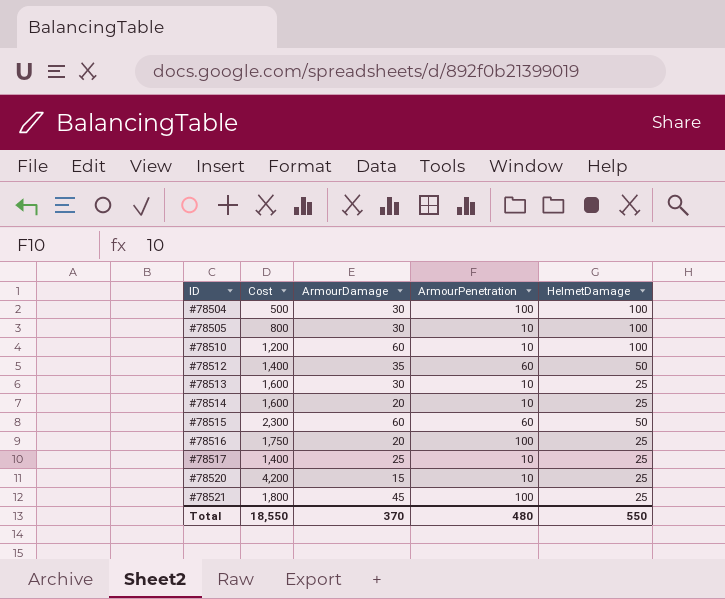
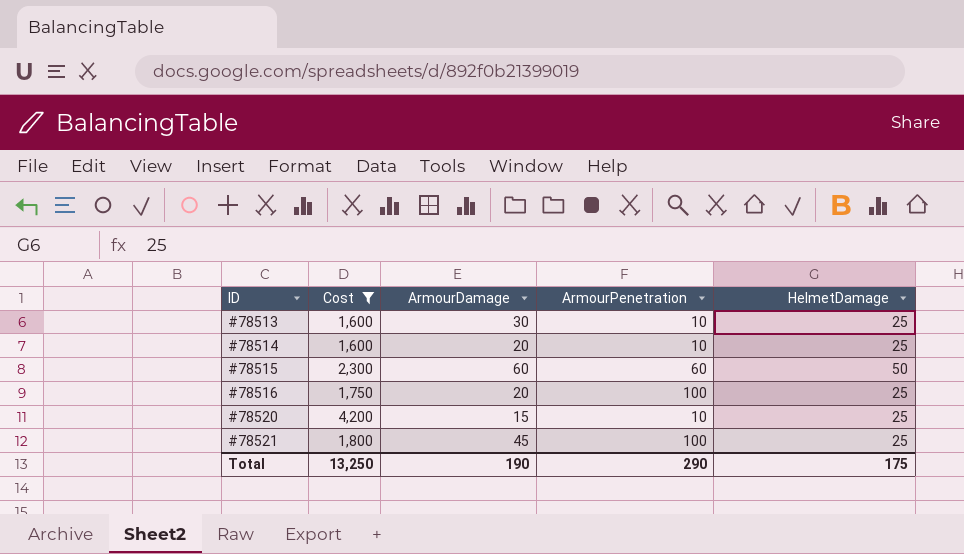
filter: none -> Cost >= 1,600
Total | Cost: 18,550 -> 13,250
Total | ArmourDamage: 370 -> 190
Total | ArmourPenetration: 480 -> 290
Total | HelmetDamage: 550 -> 175

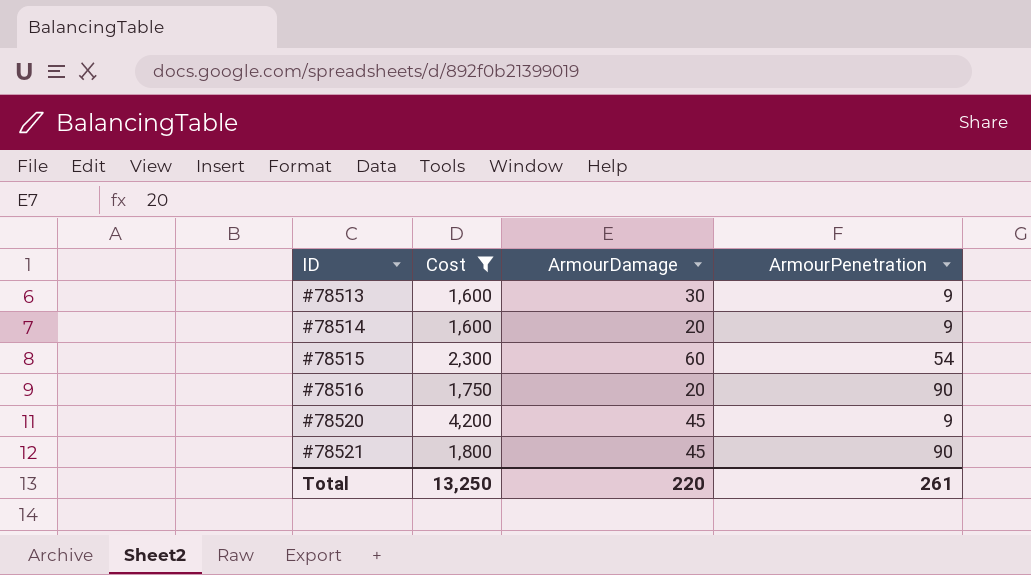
column HelmetDamage | position: 5 -> none
#78513 | ArmourPenetration: 10 -> 9
#78514 | ArmourPenetration: 10 -> 9
#78515 | ArmourPenetration: 60 -> 54
#78516 | ArmourPenetration: 100 -> 90
#78520 | ArmourDamage: 15 -> 45
#78520 | ArmourPenetration: 10 -> 9
#78521 | ArmourPenetration: 100 -> 90
Total | ArmourDamage: 190 -> 220
Total | ArmourPenetration: 290 -> 261

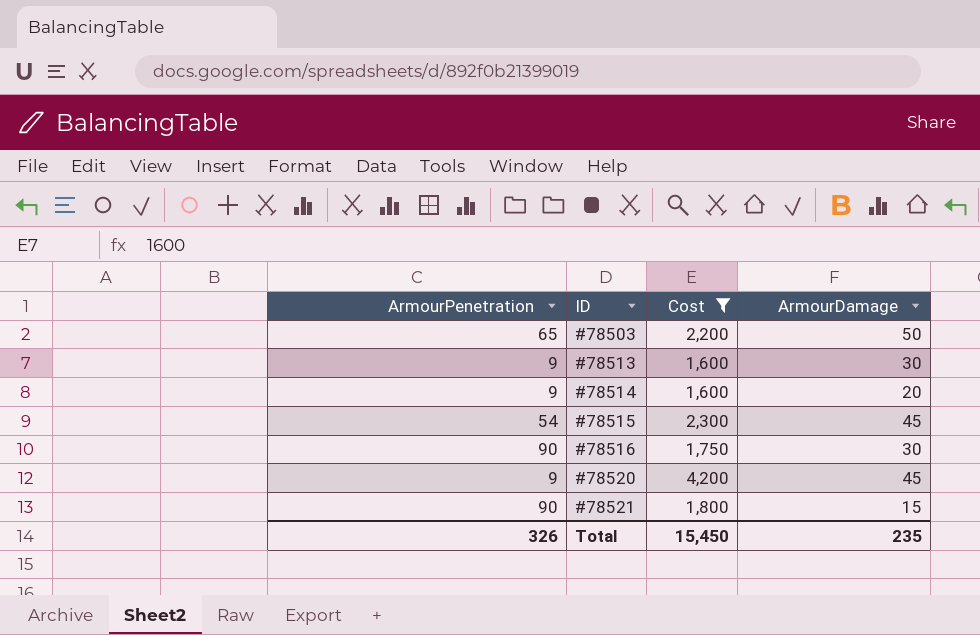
column ArmourPenetration | position: 4 -> 1
row #78503: none -> 65 | 2,200 | 50
#78515 | ArmourDamage: 60 -> 45
#78516 | ArmourDamage: 20 -> 30
#78521 | ArmourDamage: 45 -> 15
Total | ArmourPenetration: 261 -> 326
Total | Cost: 13,250 -> 15,450
Total | ArmourDamage: 220 -> 235

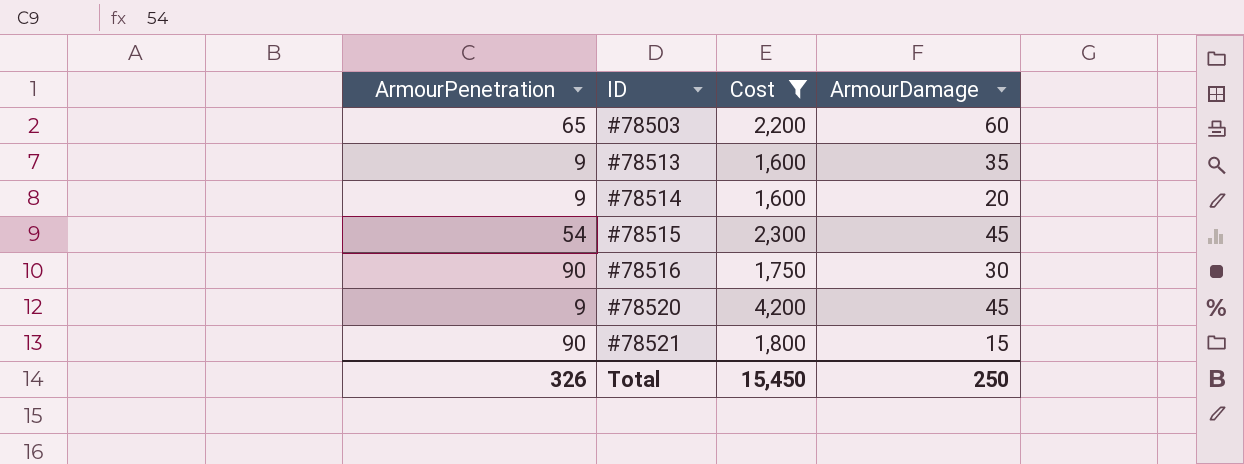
#78503 | ArmourDamage: 50 -> 60
#78513 | ArmourDamage: 30 -> 35
Total | ArmourDamage: 235 -> 250

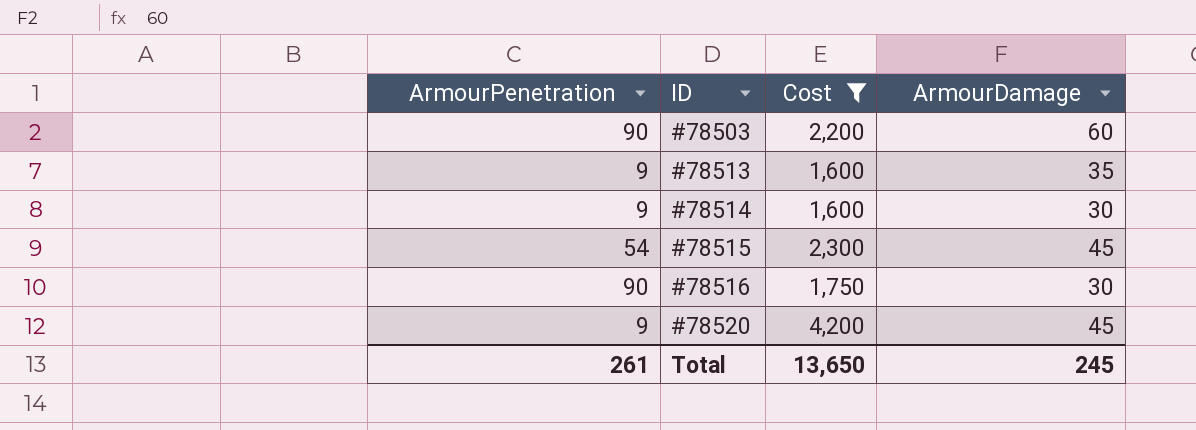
row #78521: 90 | 1,800 | 15 -> none
#78503 | ArmourPenetration: 65 -> 90
#78514 | ArmourDamage: 20 -> 30
Total | ArmourPenetration: 326 -> 261
Total | Cost: 15,450 -> 13,650
Total | ArmourDamage: 250 -> 245

